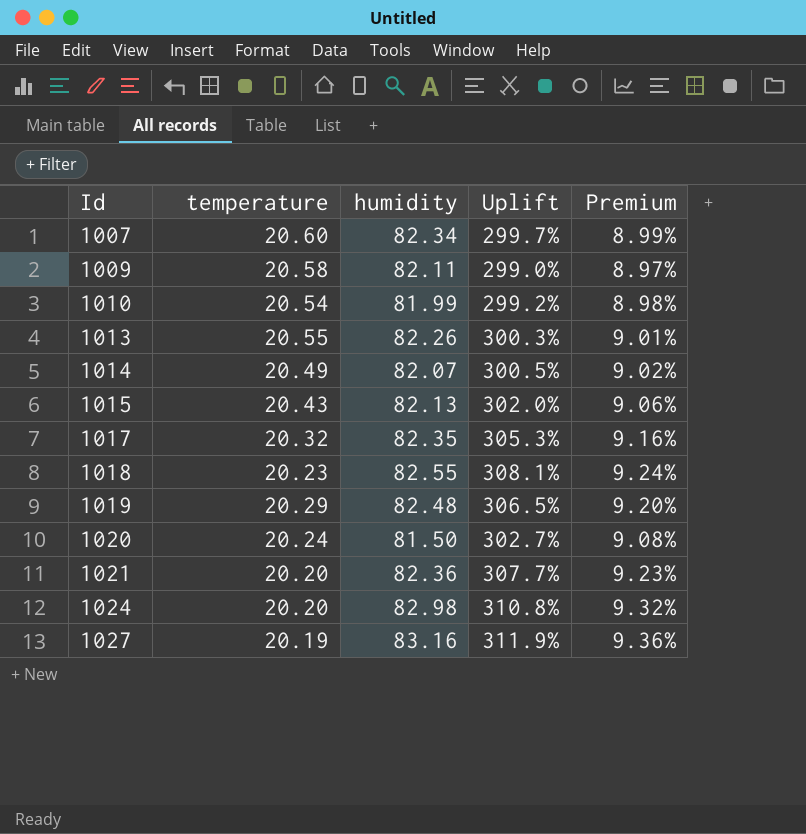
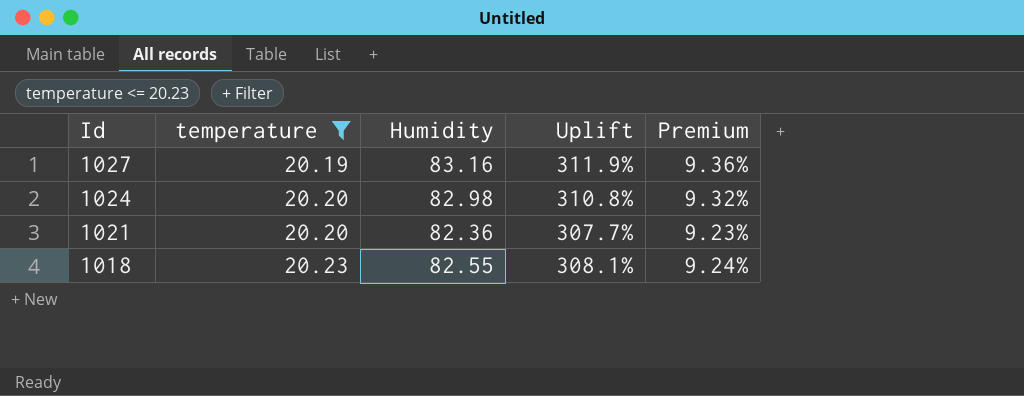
filter: none -> temperature <= 20.23
row order: Id ascending -> Id descending
column name: humidity -> Humidity

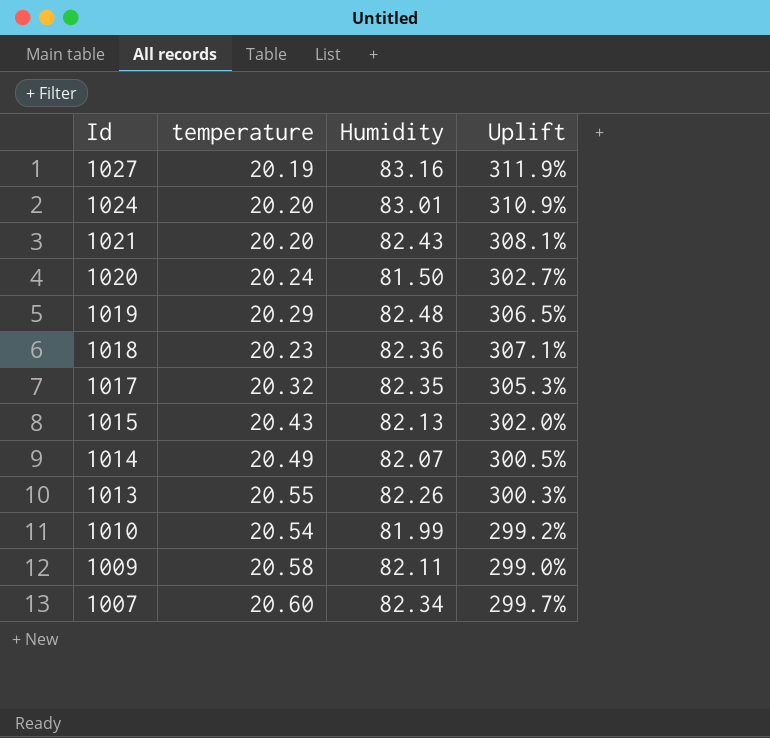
filter: temperature <= 20.23 -> none
column Premium | formula: [Uplift] * 0.03 -> none
1024 | Humidity: 82.98 -> 83.01
1024 | Uplift: 310.8% -> 310.9%
1021 | Humidity: 82.36 -> 82.43
1021 | Uplift: 307.7% -> 308.1%
1018 | Humidity: 82.55 -> 82.36
1018 | Uplift: 308.1% -> 307.1%

